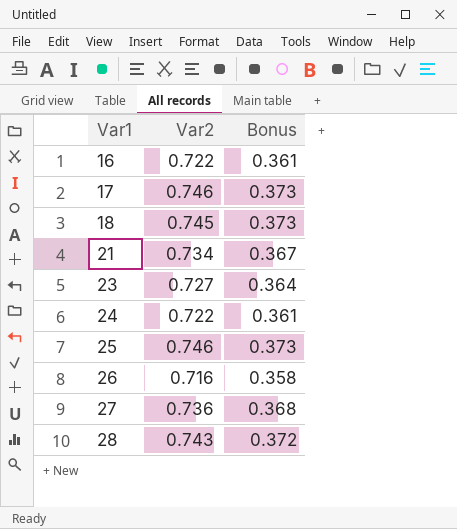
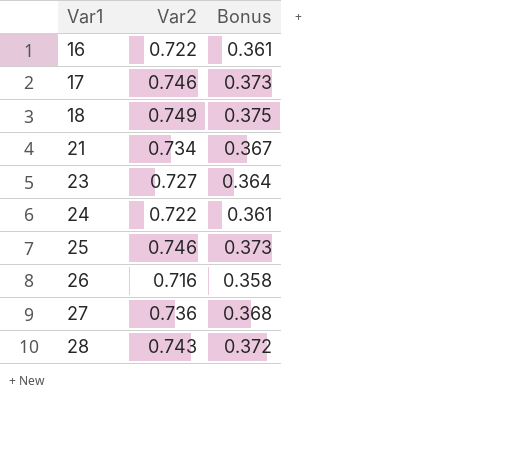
18 | Var2: 0.745 -> 0.749
18 | Bonus: 0.373 -> 0.375

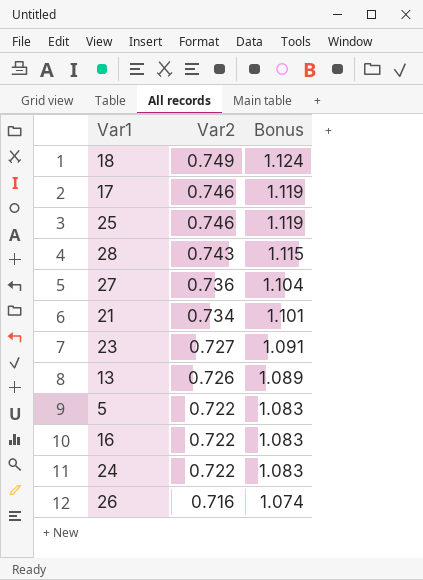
row order: Var1 ascending -> Var2 descending
column Bonus | formula: [Var2] * 0.5 -> [Var2] * 1.5
row 13: none -> 0.726 | 1.089
row 5: none -> 0.722 | 1.083

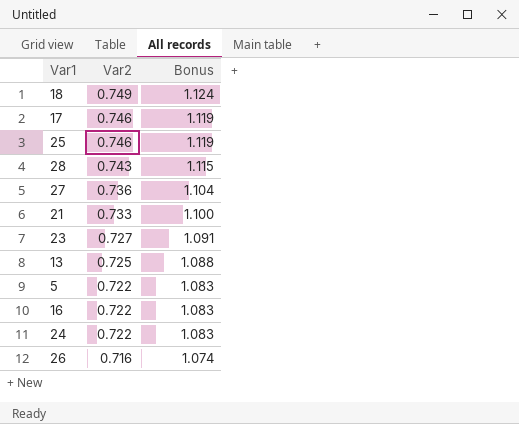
21 | Var2: 0.734 -> 0.733
21 | Bonus: 1.101 -> 1.100
13 | Var2: 0.726 -> 0.725
13 | Bonus: 1.089 -> 1.088

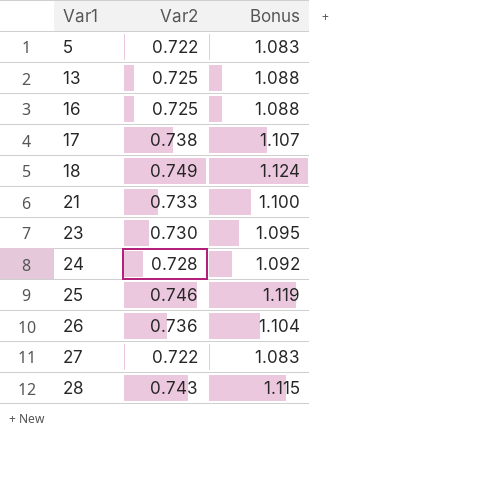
row order: Var2 descending -> Var1 ascending
16 | Var2: 0.722 -> 0.725
16 | Bonus: 1.083 -> 1.088
17 | Var2: 0.746 -> 0.738
17 | Bonus: 1.119 -> 1.107
23 | Var2: 0.727 -> 0.730
23 | Bonus: 1.091 -> 1.095
24 | Var2: 0.722 -> 0.728
24 | Bonus: 1.083 -> 1.092
26 | Var2: 0.716 -> 0.736
26 | Bonus: 1.074 -> 1.104
27 | Var2: 0.736 -> 0.722
27 | Bonus: 1.104 -> 1.083

